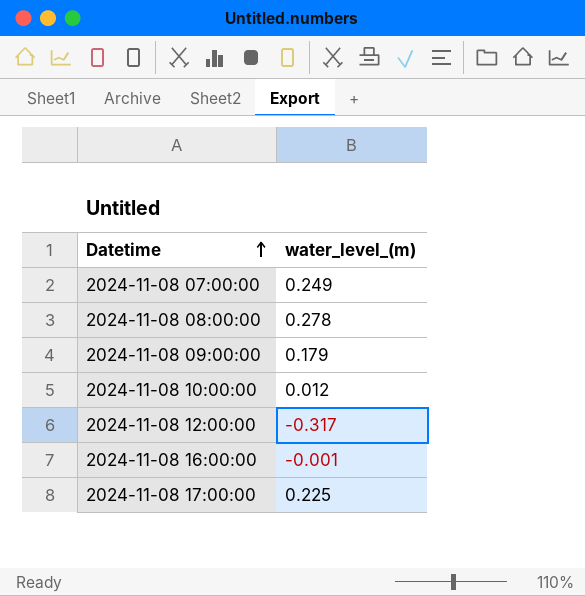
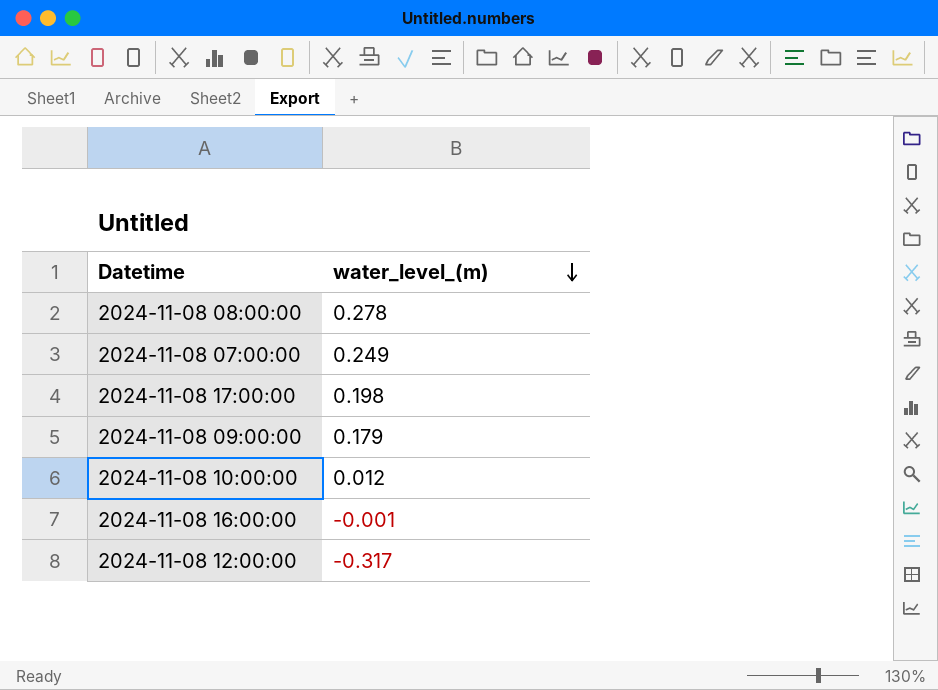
row order: Datetime ascending -> water_level_(m) descending
2024-11-08 17:00:00 | water_level_(m): 0.225 -> 0.198

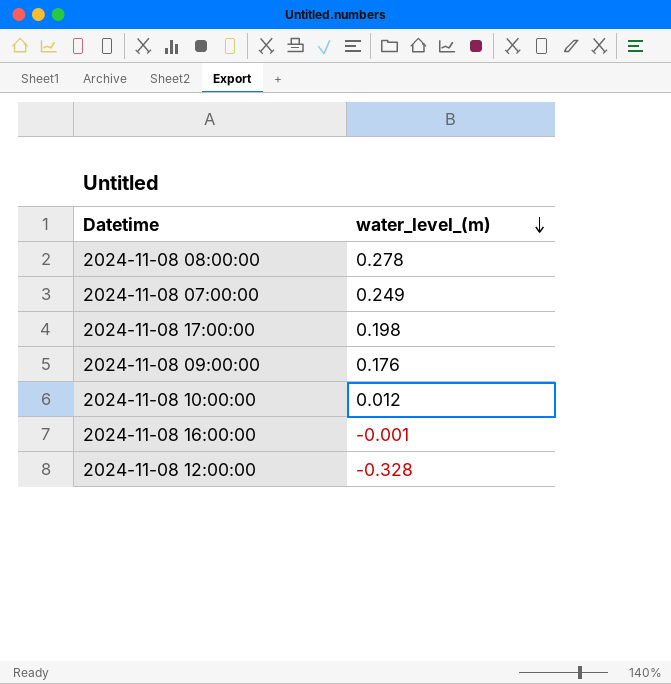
2024-11-08 09:00:00 | water_level_(m): 0.179 -> 0.176
2024-11-08 12:00:00 | water_level_(m): -0.317 -> -0.328

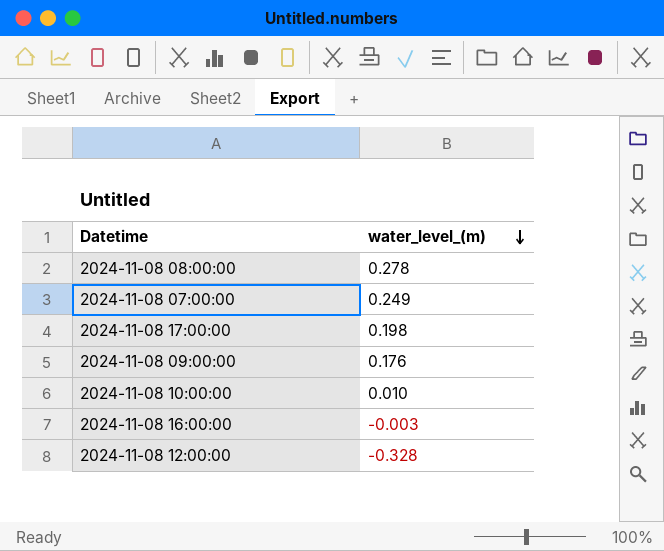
2024-11-08 10:00:00 | water_level_(m): 0.012 -> 0.010
2024-11-08 16:00:00 | water_level_(m): -0.001 -> -0.003

